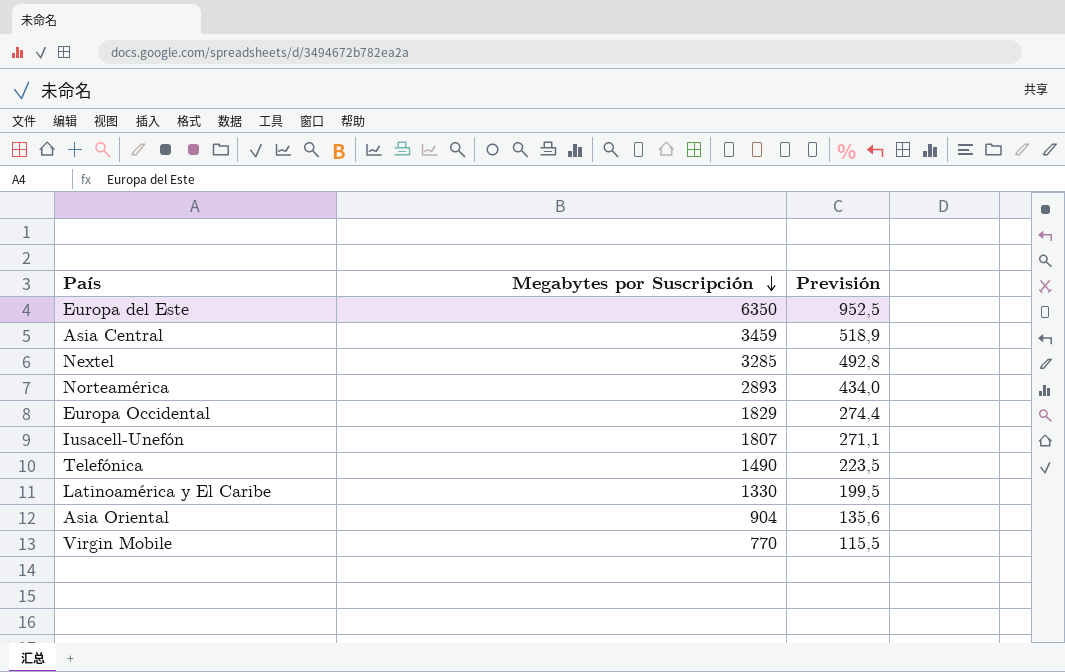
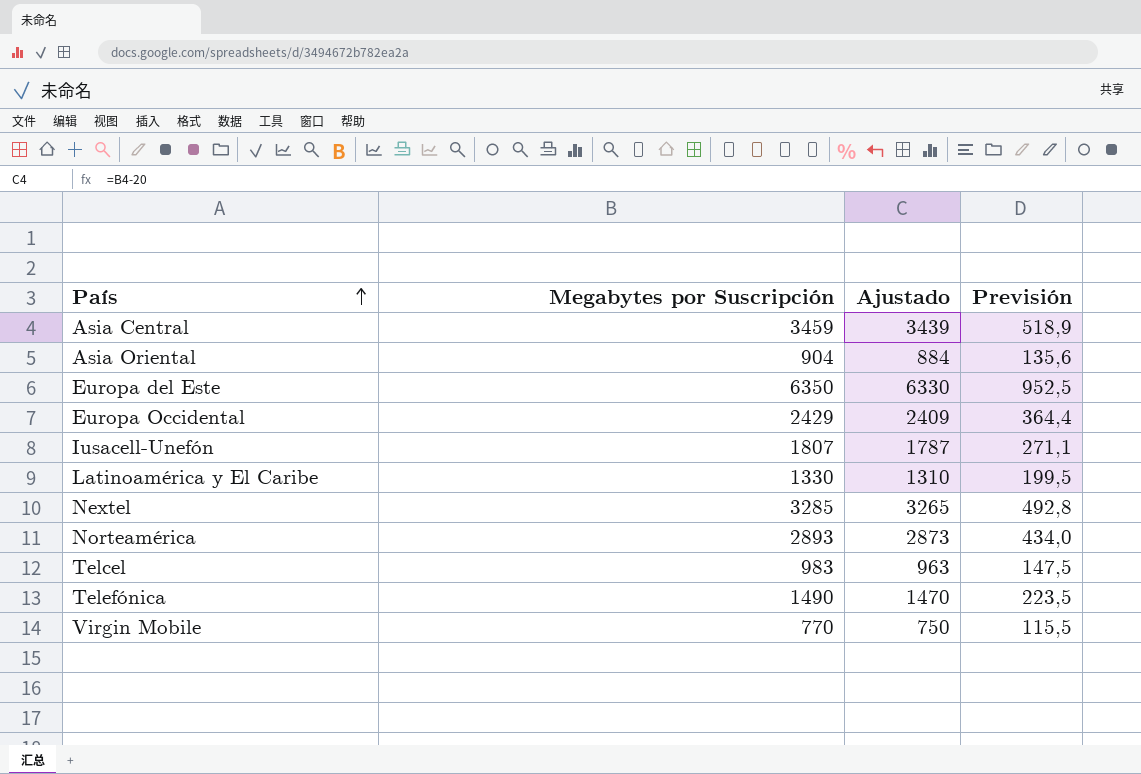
row order: Megabytes por Suscripción descending -> País ascending
column Ajustado | formula: none -> [Megabytes por Suscripción] - 20
Europa Occidental | Megabytes por Suscripción: 1829 -> 2429
Europa Occidental | Previsión: 274,4 -> 364,4
row Telcel: none -> 983 | 963 | 147,5

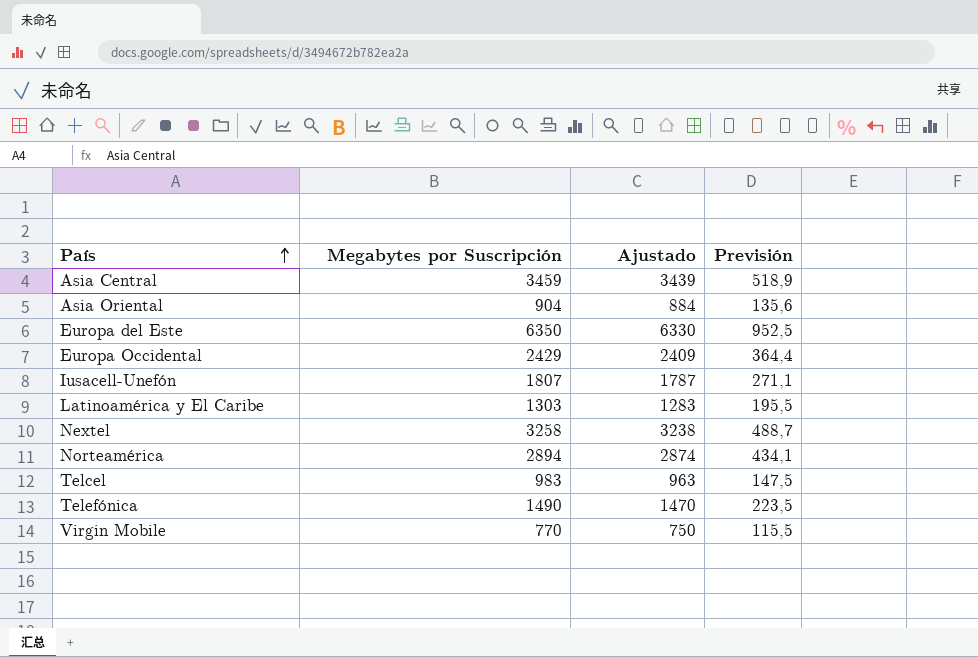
Latinoamérica y El Caribe | Megabytes por Suscripción: 1330 -> 1303
Latinoamérica y El Caribe | Ajustado: 1310 -> 1283
Latinoamérica y El Caribe | Previsión: 199,5 -> 195,5
Nextel | Megabytes por Suscripción: 3285 -> 3258
Nextel | Ajustado: 3265 -> 3238
Nextel | Previsión: 492,8 -> 488,7
Norteamérica | Megabytes por Suscripción: 2893 -> 2894
Norteamérica | Ajustado: 2873 -> 2874
Norteamérica | Previsión: 434,0 -> 434,1

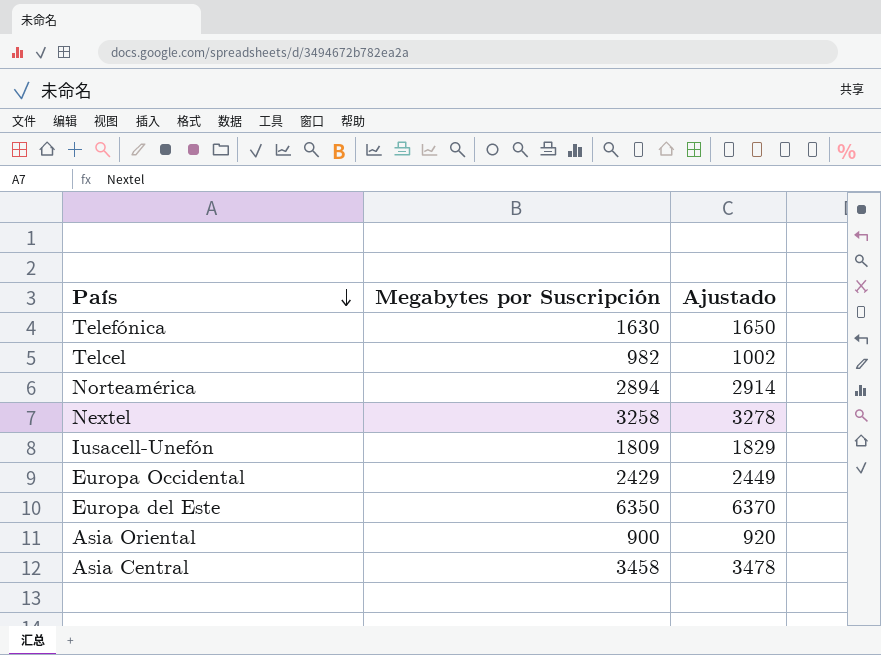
row order: País ascending -> País descending
column Previsión | formula: [Megabytes por Suscripción] * 0,15 -> none
column Ajustado | formula: [Megabytes por Suscripción] - 20 -> [Megabytes por Suscripción] + 20
row Latinoamérica y El Caribe: 1303 | 1283 | 195,5 -> none
row Virgin Mobile: 770 | 750 | 115,5 -> none
Telefónica | Megabytes por Suscripción: 1490 -> 1630
Telcel | Megabytes por Suscripción: 983 -> 982
Iusacell-Unefón | Megabytes por Suscripción: 1807 -> 1809
Asia Oriental | Megabytes por Suscripción: 904 -> 900
Asia Central | Megabytes por Suscripción: 3459 -> 3458

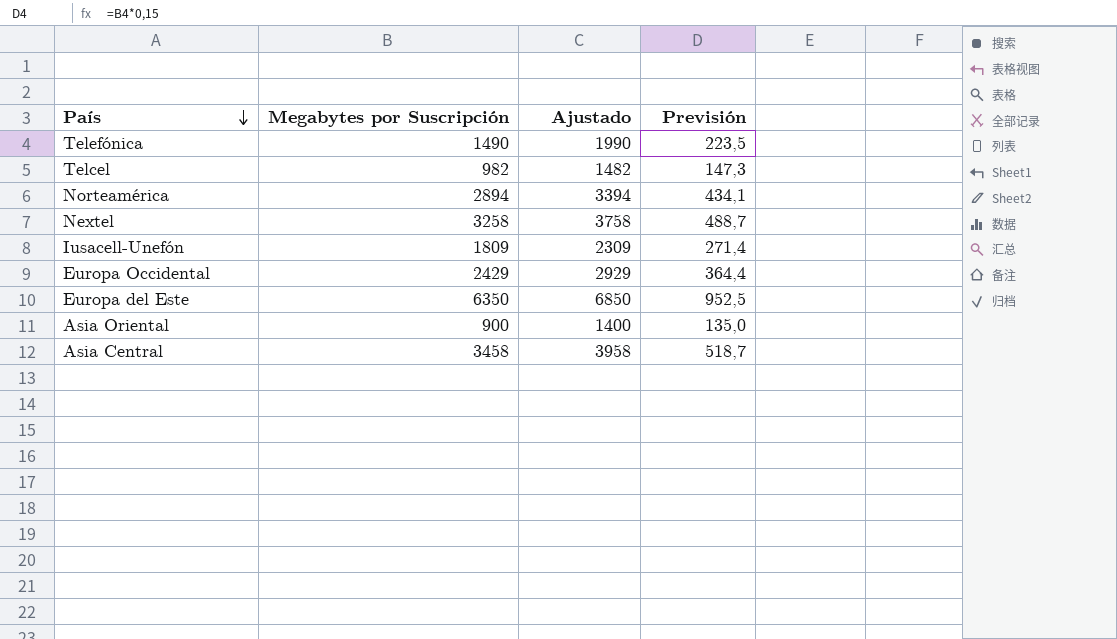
column Ajustado | formula: [Megabytes por Suscripción] + 20 -> [Megabytes por Suscripción] + 500
column Previsión | formula: none -> [Megabytes por Suscripción] * 0,15
Telefónica | Megabytes por Suscripción: 1630 -> 1490

